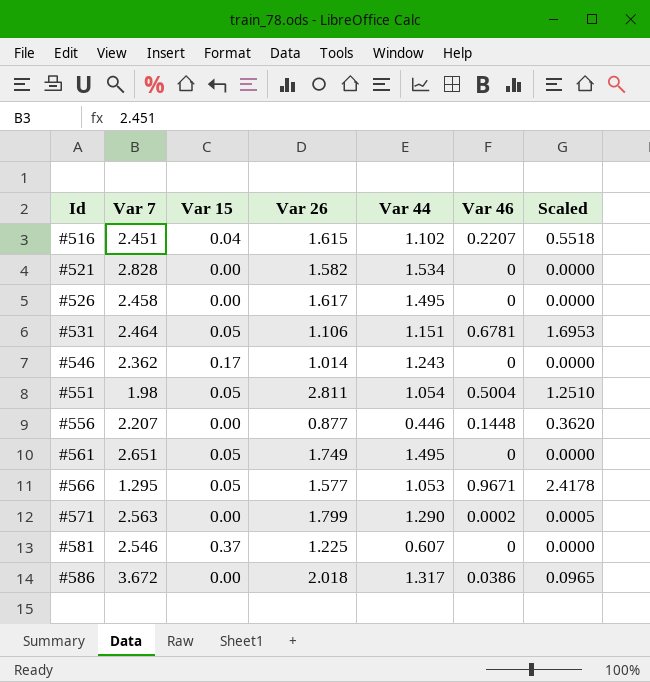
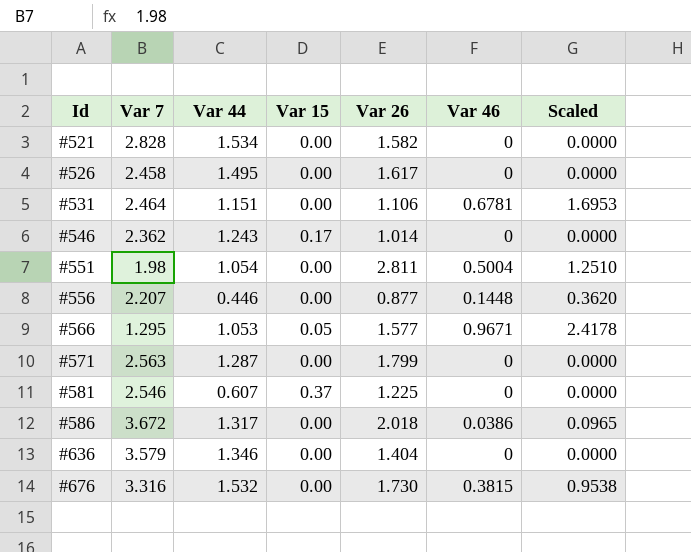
column Var 44 | position: 5 -> 3
row #516: 2.451 | 0.04 | 1.615 | 1.102 | 0.2207 | 0.5518 -> none
row #561: 2.651 | 0.05 | 1.749 | 1.495 | 0 | 0.0000 -> none
#531 | Var 15: 0.05 -> 0.00
#551 | Var 15: 0.05 -> 0.00
#571 | Var 44: 1.290 -> 1.287
#571 | Var 46: 0.0002 -> 0
#571 | Scaled: 0.0005 -> 0.0000
row #636: none -> 3.579 | 1.346 | 0.00 | 1.404 | 0 | 0.0000
row #676: none -> 3.316 | 1.532 | 0.00 | 1.730 | 0.3815 | 0.9538

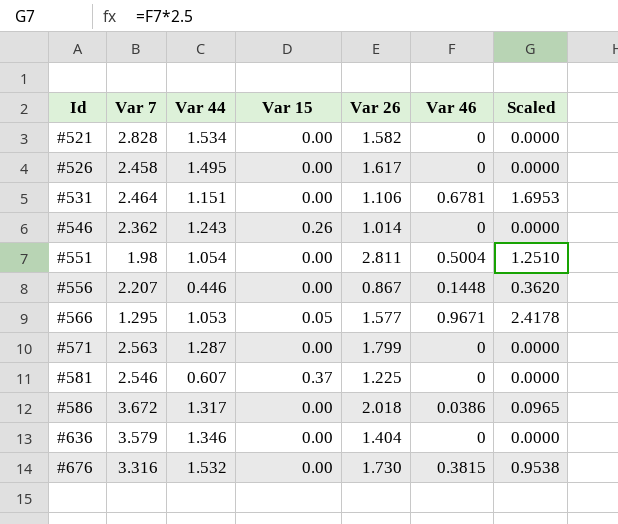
#546 | Var 15: 0.17 -> 0.26
#556 | Var 26: 0.877 -> 0.867

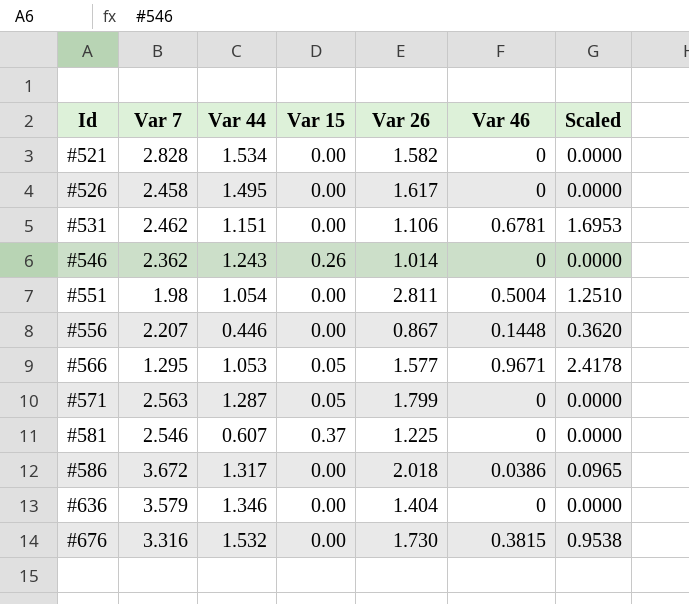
#531 | Var 7: 2.464 -> 2.462
#571 | Var 15: 0.00 -> 0.05

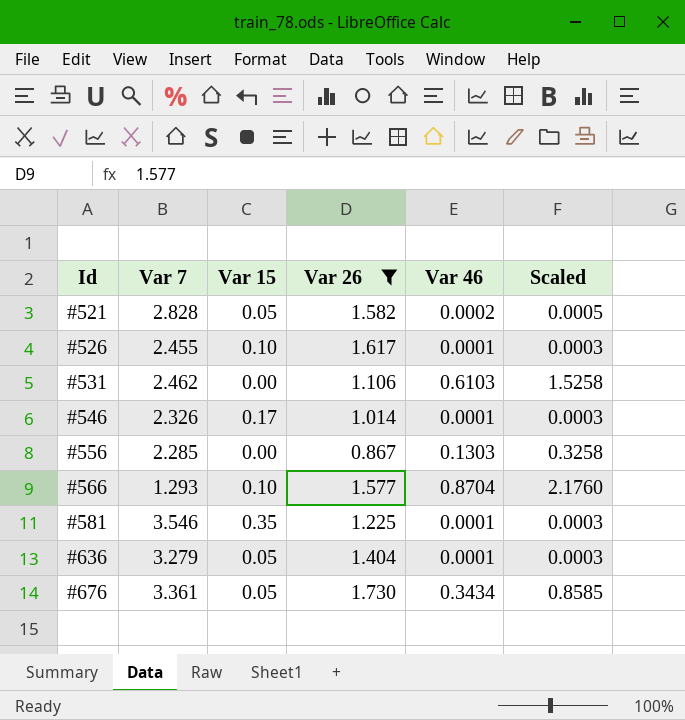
filter: none -> Var 26 <= 1.730
column Var 44 | position: 3 -> none
#521 | Var 15: 0.00 -> 0.05
#521 | Var 46: 0 -> 0.0002
#521 | Scaled: 0.0000 -> 0.0005
#526 | Var 7: 2.458 -> 2.455
#526 | Var 15: 0.00 -> 0.10
#526 | Var 46: 0 -> 0.0001
#526 | Scaled: 0.0000 -> 0.0003
#531 | Var 46: 0.6781 -> 0.6103
#531 | Scaled: 1.6953 -> 1.5258
#546 | Var 7: 2.362 -> 2.326
#546 | Var 15: 0.26 -> 0.17
#546 | Var 46: 0 -> 0.0001
#546 | Scaled: 0.0000 -> 0.0003
#556 | Var 7: 2.207 -> 2.285
#556 | Var 46: 0.1448 -> 0.1303
#556 | Scaled: 0.3620 -> 0.3258
#566 | Var 7: 1.295 -> 1.293
#566 | Var 15: 0.05 -> 0.10
#566 | Var 46: 0.9671 -> 0.8704
#566 | Scaled: 2.4178 -> 2.1760
#581 | Var 7: 2.546 -> 3.546
#581 | Var 15: 0.37 -> 0.35
#581 | Var 46: 0 -> 0.0001
#581 | Scaled: 0.0000 -> 0.0003
#636 | Var 7: 3.579 -> 3.279
#636 | Var 15: 0.00 -> 0.05
#636 | Var 46: 0 -> 0.0001
#636 | Scaled: 0.0000 -> 0.0003
#676 | Var 7: 3.316 -> 3.361
#676 | Var 15: 0.00 -> 0.05
#676 | Var 46: 0.3815 -> 0.3434
#676 | Scaled: 0.9538 -> 0.8585

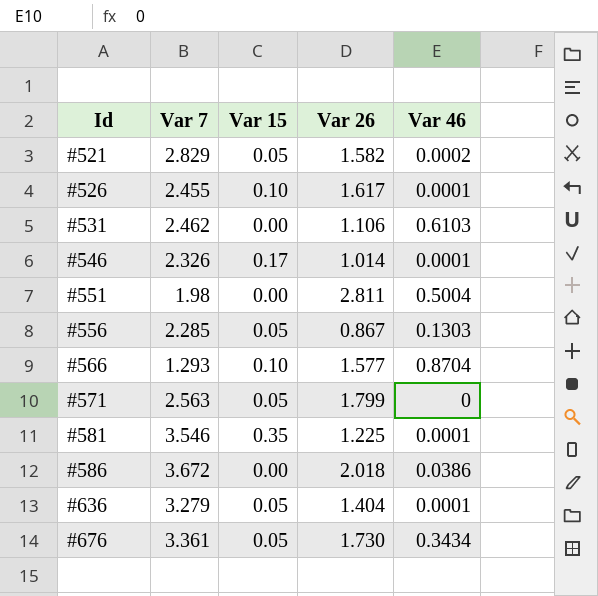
filter: Var 26 <= 1.730 -> none
column Scaled | formula: [Var 46] * 2.5 -> none
#521 | Var 7: 2.828 -> 2.829
#556 | Var 15: 0.00 -> 0.05

